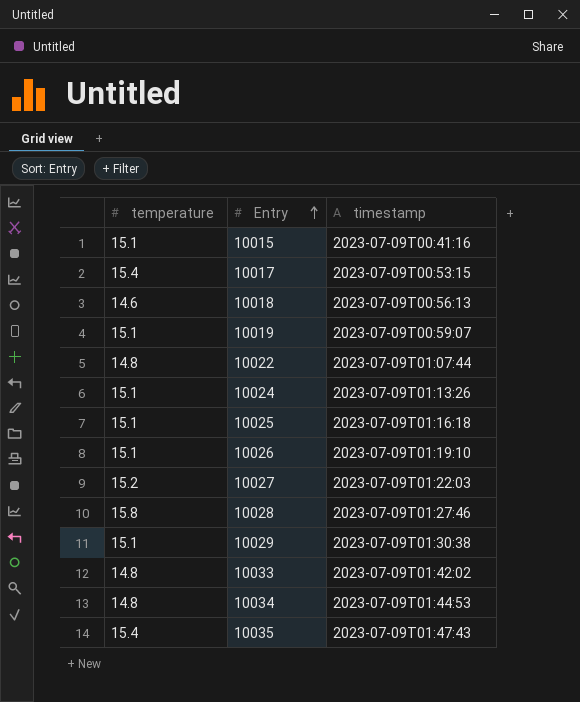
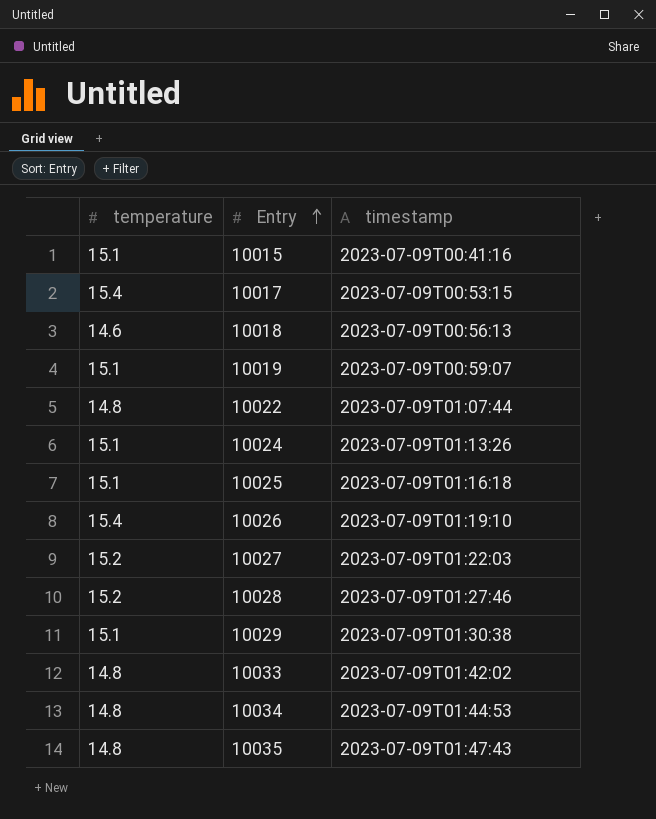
10026 | temperature: 15.1 -> 15.4
10028 | temperature: 15.8 -> 15.2
10035 | temperature: 15.4 -> 14.8

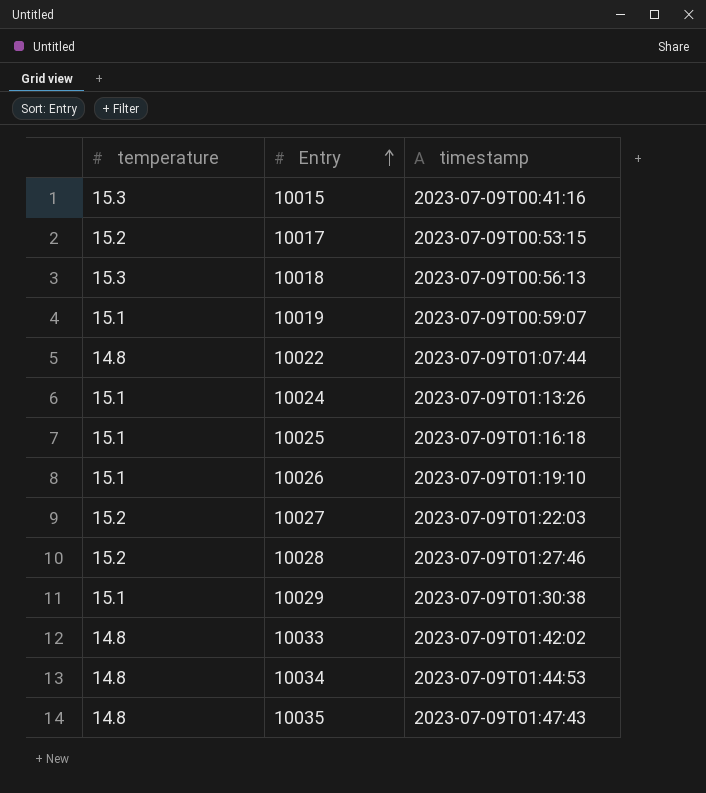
10015 | temperature: 15.1 -> 15.3
10017 | temperature: 15.4 -> 15.2
10018 | temperature: 14.6 -> 15.3
10026 | temperature: 15.4 -> 15.1

